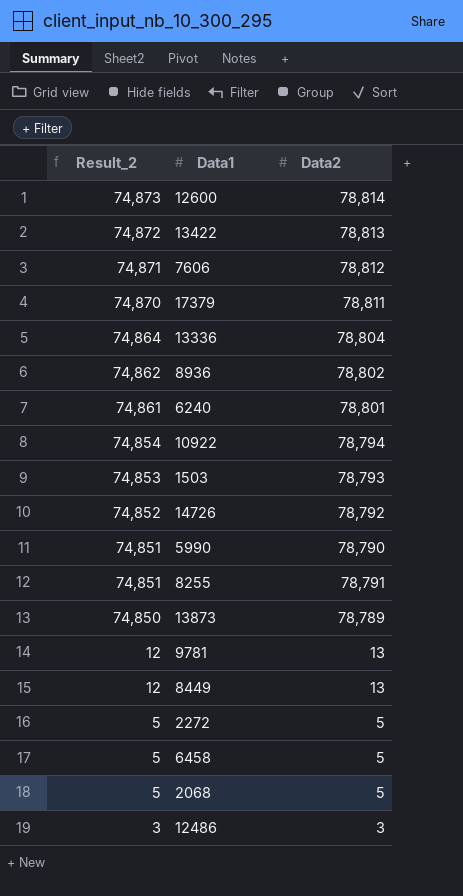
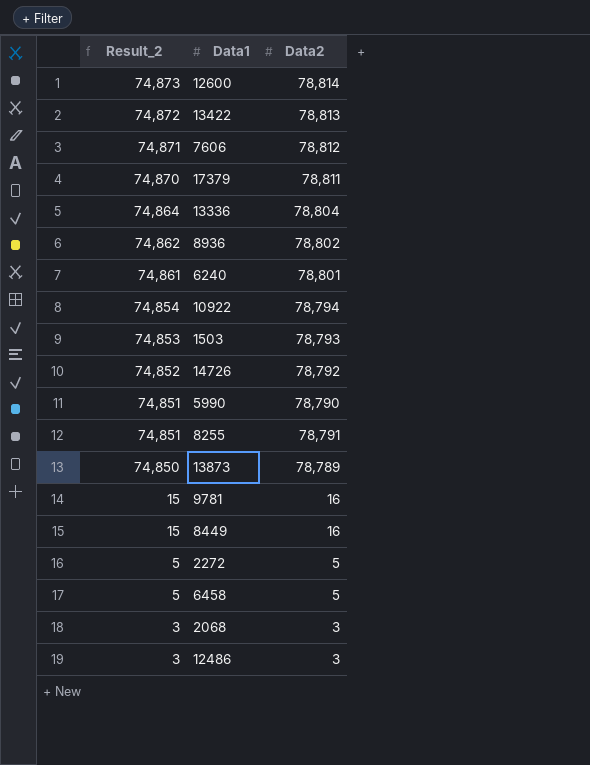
9781 | Result_2: 12 -> 15
9781 | Data2: 13 -> 16
8449 | Result_2: 12 -> 15
8449 | Data2: 13 -> 16
2068 | Result_2: 5 -> 3
2068 | Data2: 5 -> 3

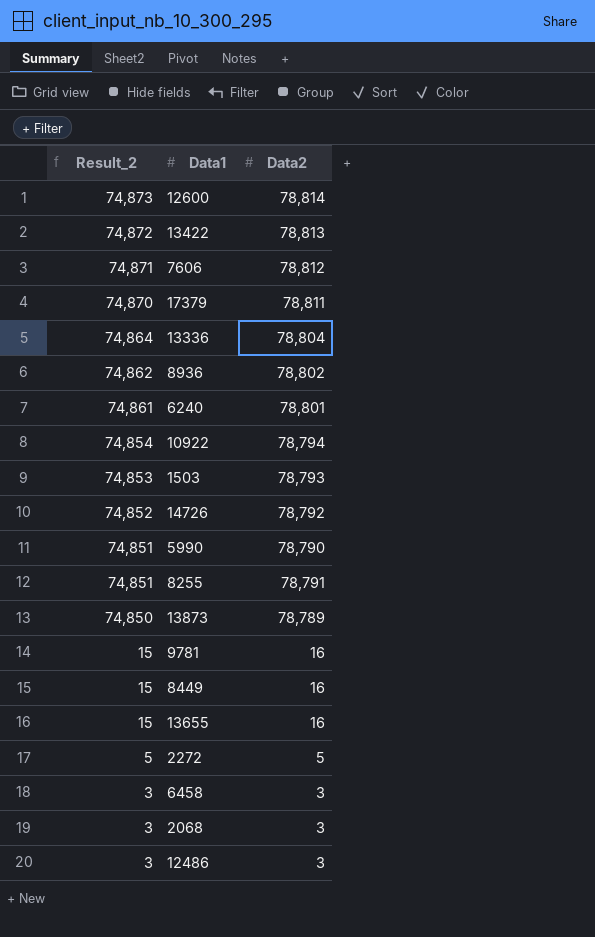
row 13655: none -> 15 | 16
6458 | Result_2: 5 -> 3
6458 | Data2: 5 -> 3

